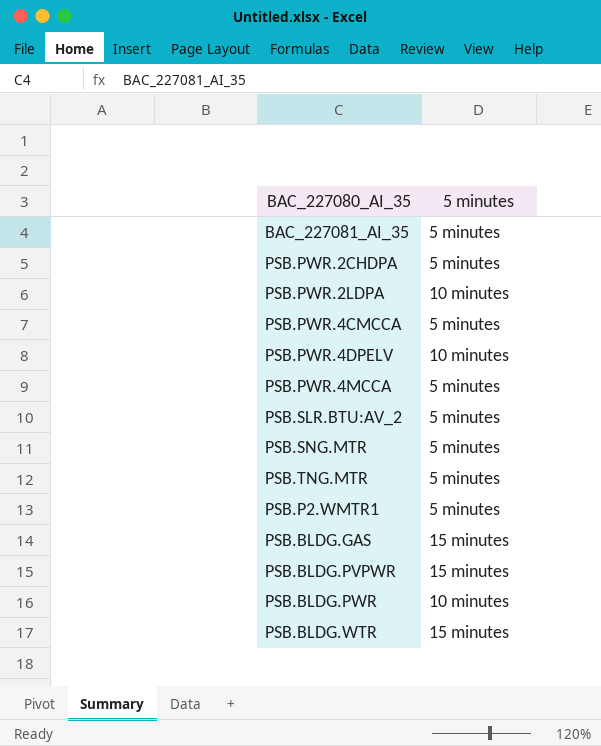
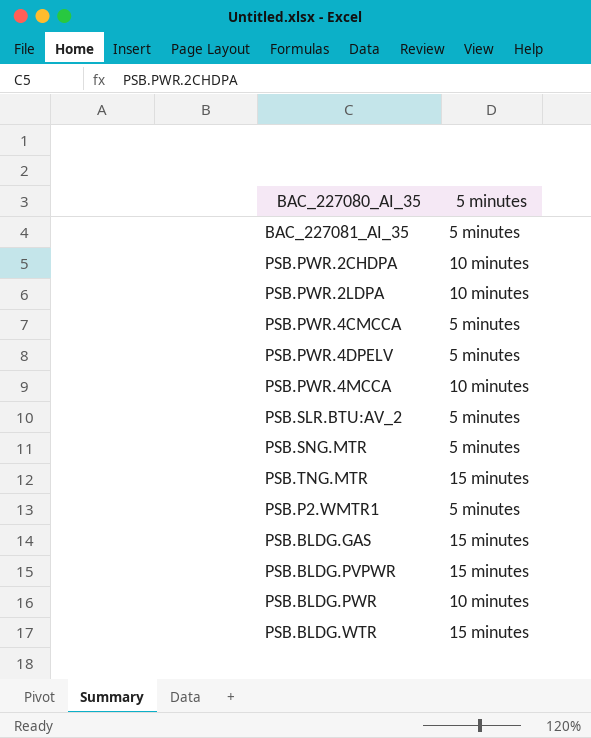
PSB.PWR.2CHDPA | 5 minutes: 5 minutes -> 10 minutes
PSB.PWR.4DPELV | 5 minutes: 10 minutes -> 5 minutes
PSB.PWR.4MCCA | 5 minutes: 5 minutes -> 10 minutes
PSB.TNG.MTR | 5 minutes: 5 minutes -> 15 minutes

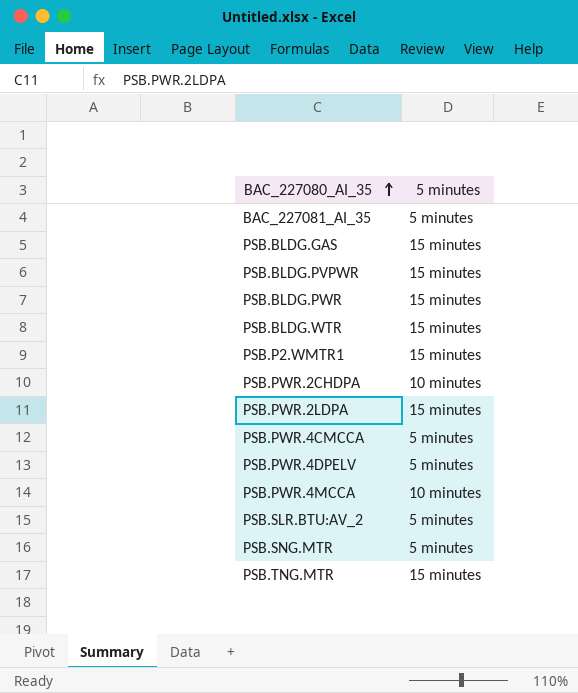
row order: none -> BAC_227080_AI_35 ascending
PSB.BLDG.PWR | 5 minutes: 10 minutes -> 15 minutes
PSB.P2.WMTR1 | 5 minutes: 5 minutes -> 15 minutes
PSB.PWR.2LDPA | 5 minutes: 10 minutes -> 15 minutes

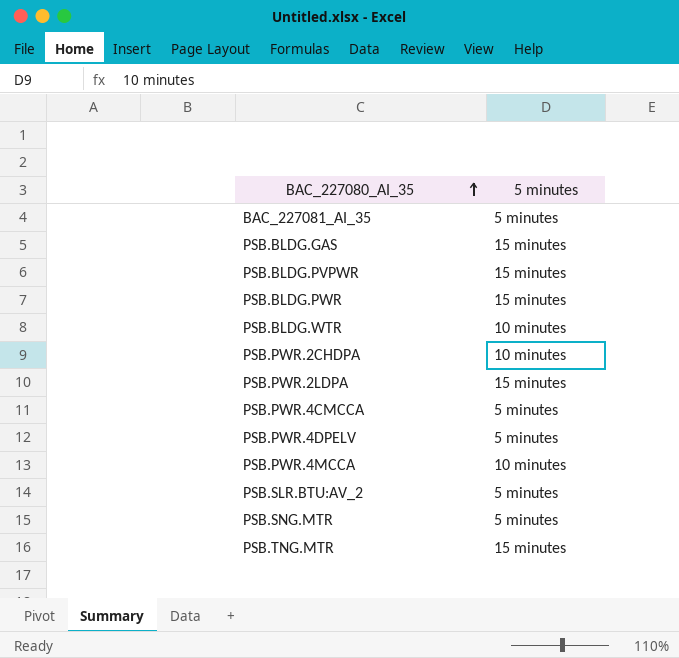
row PSB.P2.WMTR1: 15 minutes -> none
PSB.BLDG.WTR | 5 minutes: 15 minutes -> 10 minutes

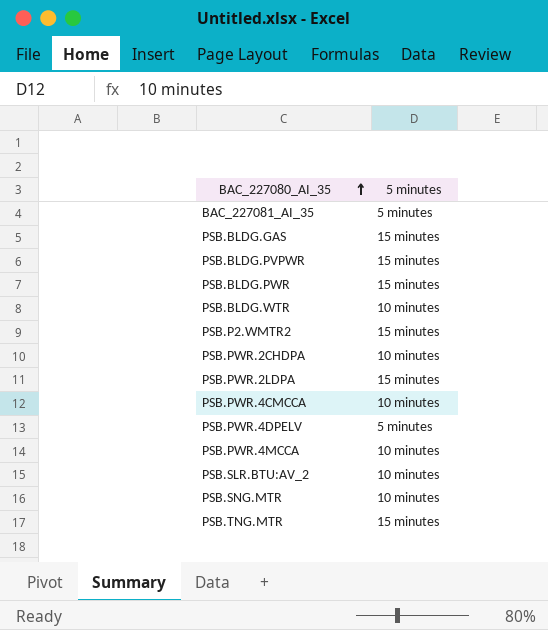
row PSB.P2.WMTR2: none -> 15 minutes
PSB.PWR.4CMCCA | 5 minutes: 5 minutes -> 10 minutes
PSB.SLR.BTU:AV_2 | 5 minutes: 5 minutes -> 10 minutes
PSB.SNG.MTR | 5 minutes: 5 minutes -> 10 minutes

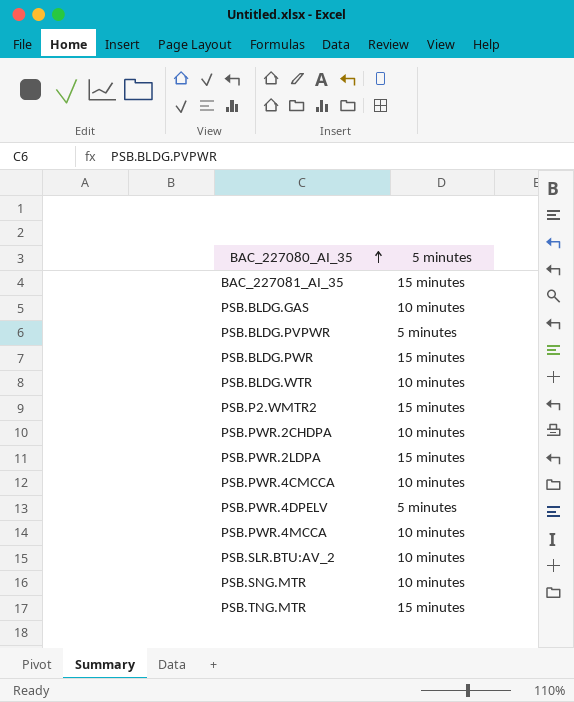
BAC_227081_AI_35 | 5 minutes: 5 minutes -> 15 minutes
PSB.BLDG.GAS | 5 minutes: 15 minutes -> 10 minutes
PSB.BLDG.PVPWR | 5 minutes: 15 minutes -> 5 minutes

